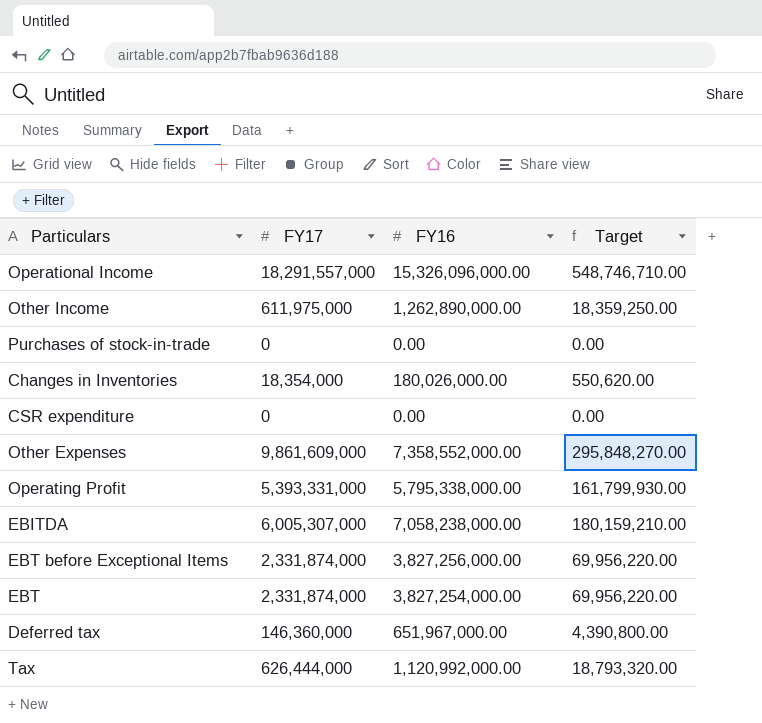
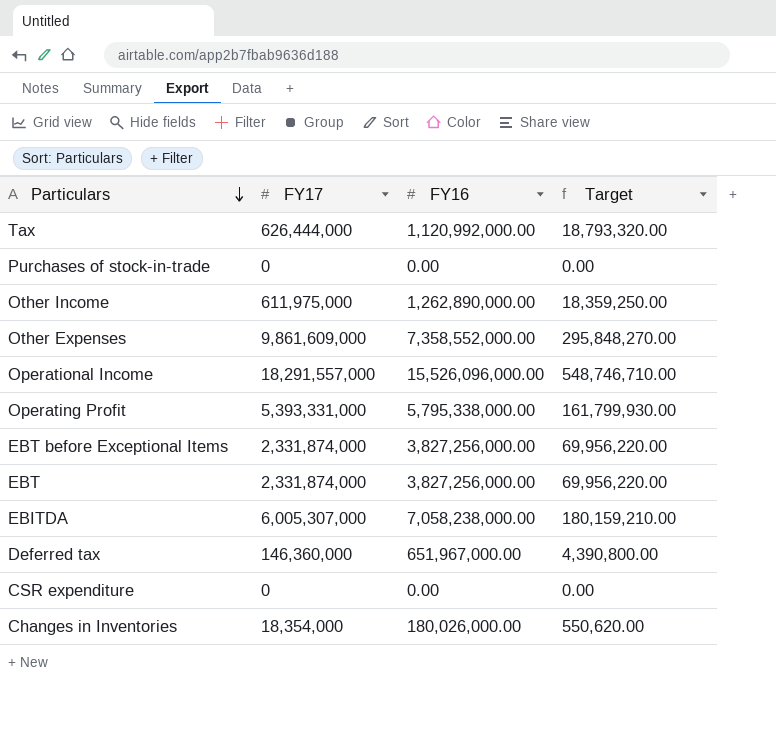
row order: none -> Particulars descending
Operational Income | FY16: 15,326,096,000.00 -> 15,526,096,000.00
EBT | FY16: 3,827,254,000.00 -> 3,827,256,000.00

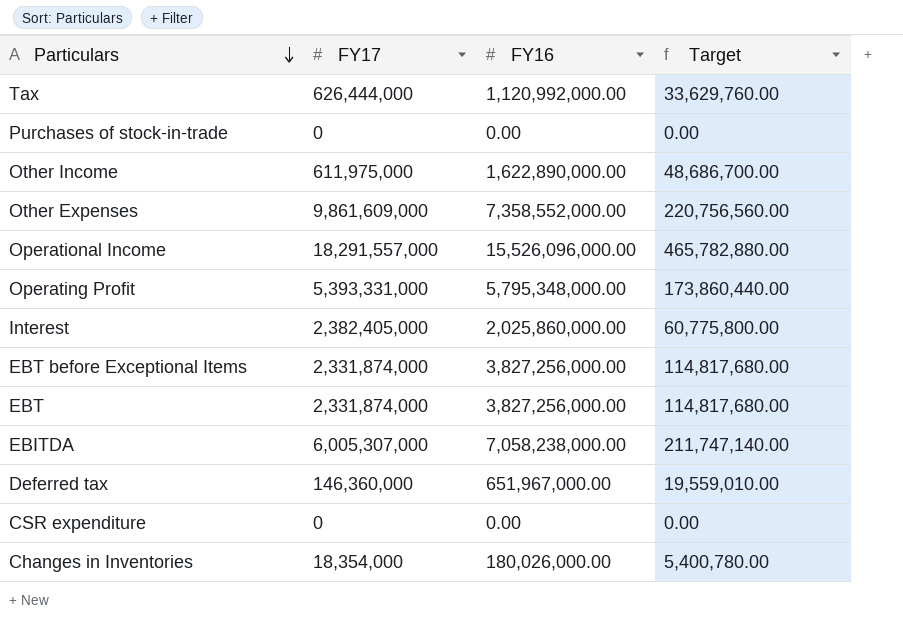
column Target | formula: [FY17] * 0.03 -> [FY16] * 0.03
Other Income | FY16: 1,262,890,000.00 -> 1,622,890,000.00
Operating Profit | FY16: 5,795,338,000.00 -> 5,795,348,000.00
row Interest: none -> 2,382,405,000 | 2,025,860,000.00 | 60,775,800.00

